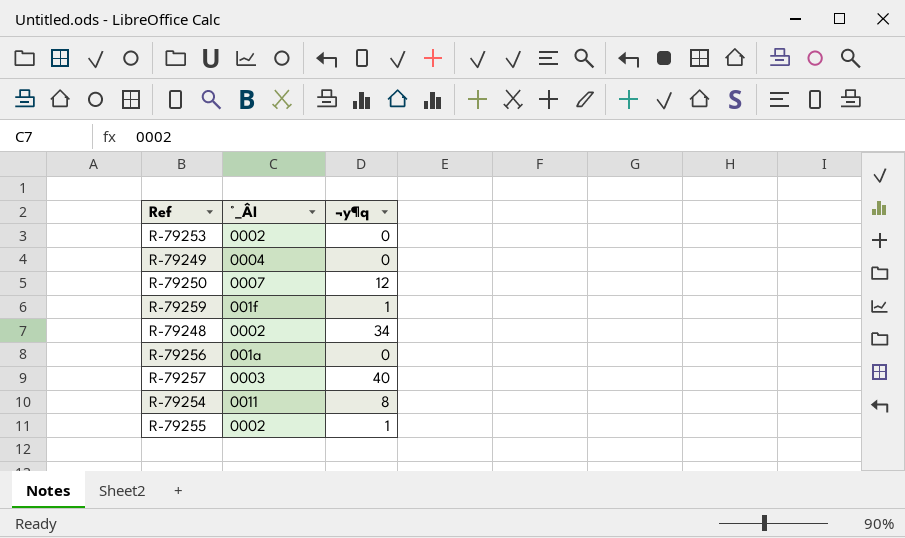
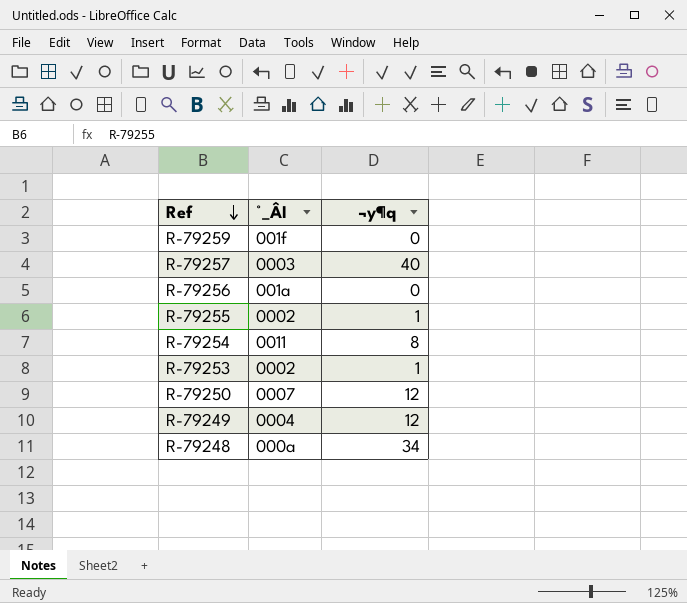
row order: none -> Ref descending
R-79259 | ¬y¶q: 1 -> 0
R-79253 | ¬y¶q: 0 -> 1
R-79249 | ¬y¶q: 0 -> 12
R-79248 | °_ÂI: 0002 -> 000a

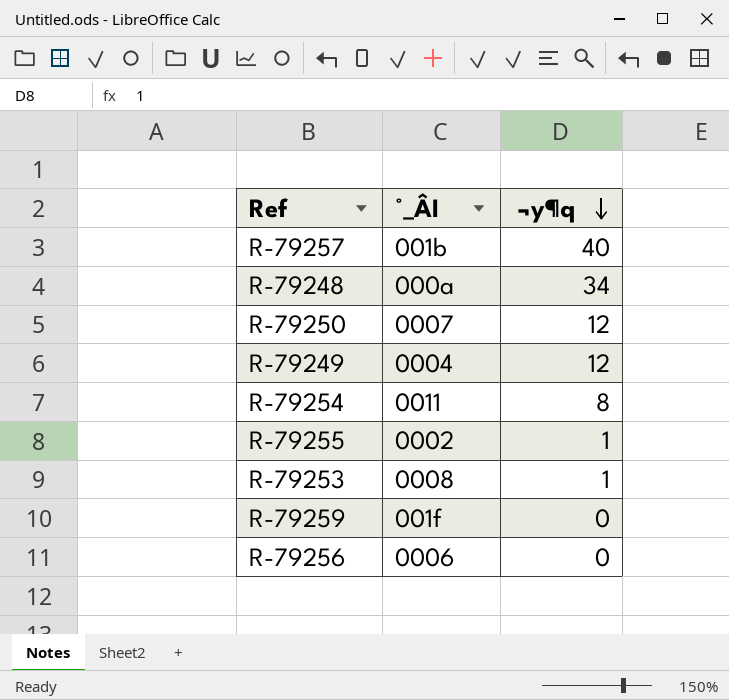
row order: Ref descending -> ¬y¶q descending
R-79257 | °_ÂI: 0003 -> 001b
R-79253 | °_ÂI: 0002 -> 0008
R-79256 | °_ÂI: 001a -> 0006

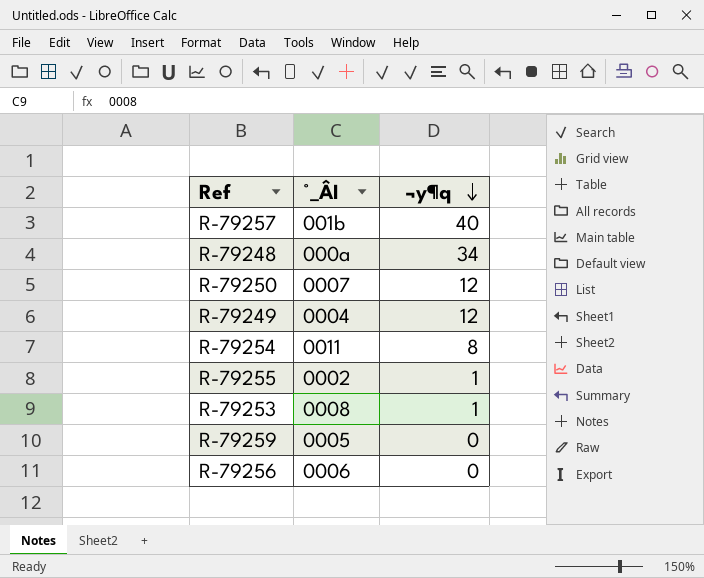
R-79259 | °_ÂI: 001f -> 0005

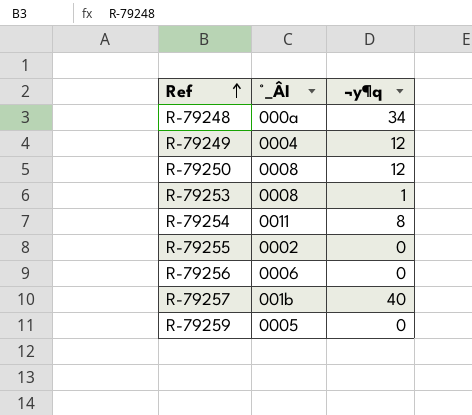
row order: ¬y¶q descending -> Ref ascending
R-79250 | °_ÂI: 0007 -> 0008
R-79255 | ¬y¶q: 1 -> 0

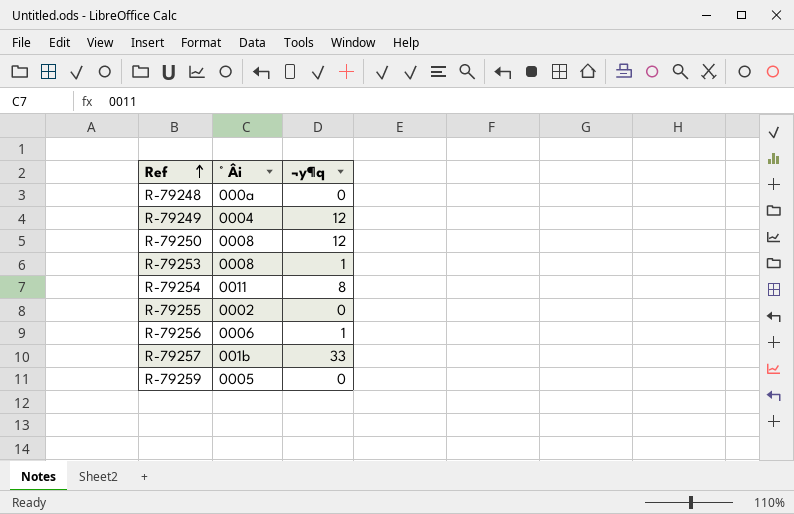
column name: °_ÂI -> ° Âi
R-79248 | ¬y¶q: 34 -> 0
R-79256 | ¬y¶q: 0 -> 1
R-79257 | ¬y¶q: 40 -> 33

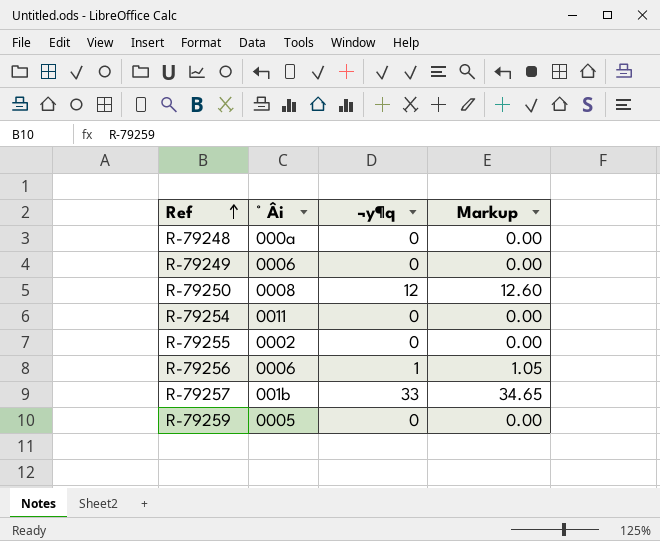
column Markup | formula: none -> [¬y¶q] * 1.05
row R-79253: 0008 | 1 -> none
R-79249 | ° Âi: 0004 -> 0006
R-79249 | ¬y¶q: 12 -> 0
R-79254 | ¬y¶q: 8 -> 0

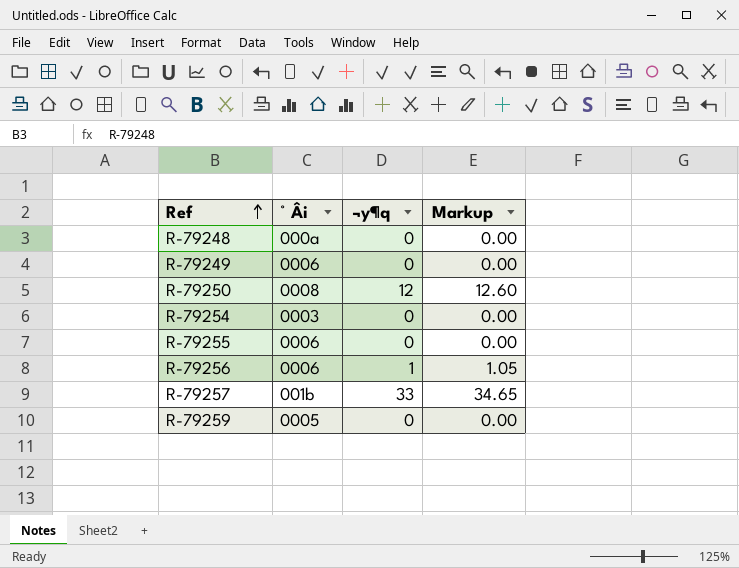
R-79254 | ° Âi: 0011 -> 0003
R-79255 | ° Âi: 0002 -> 0006

